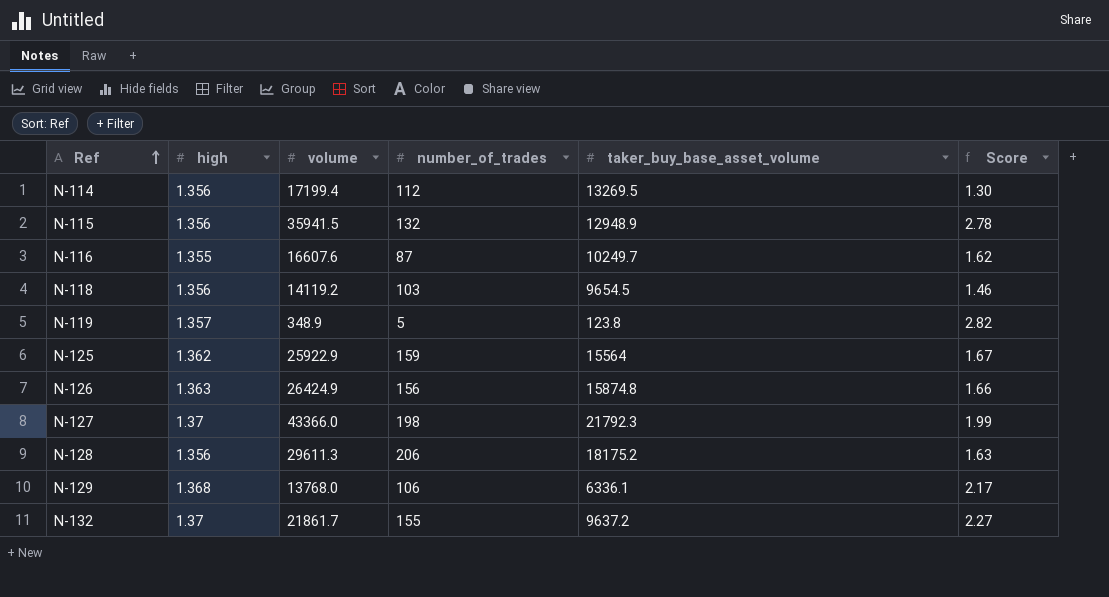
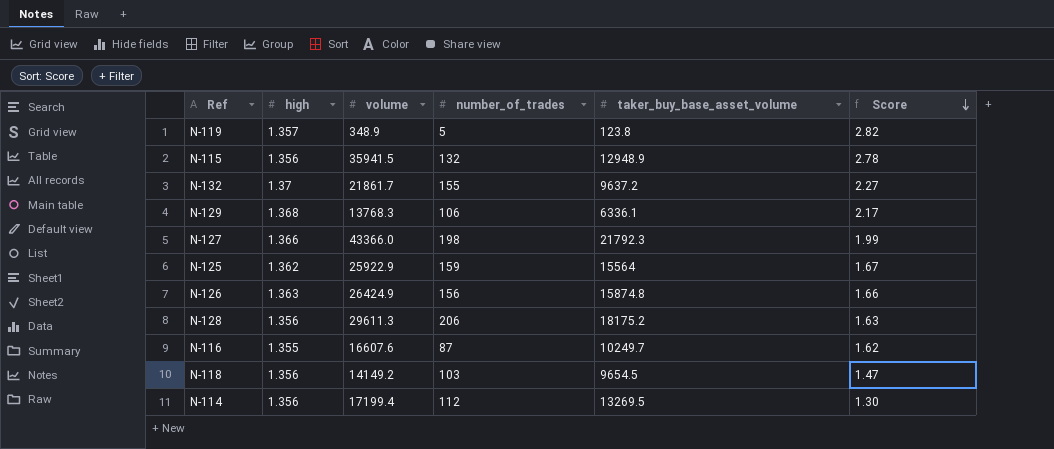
row order: Ref ascending -> Score descending
N-129 | volume: 13768.0 -> 13768.3
N-127 | high: 1.37 -> 1.366
N-118 | volume: 14119.2 -> 14149.2
N-118 | Score: 1.46 -> 1.47

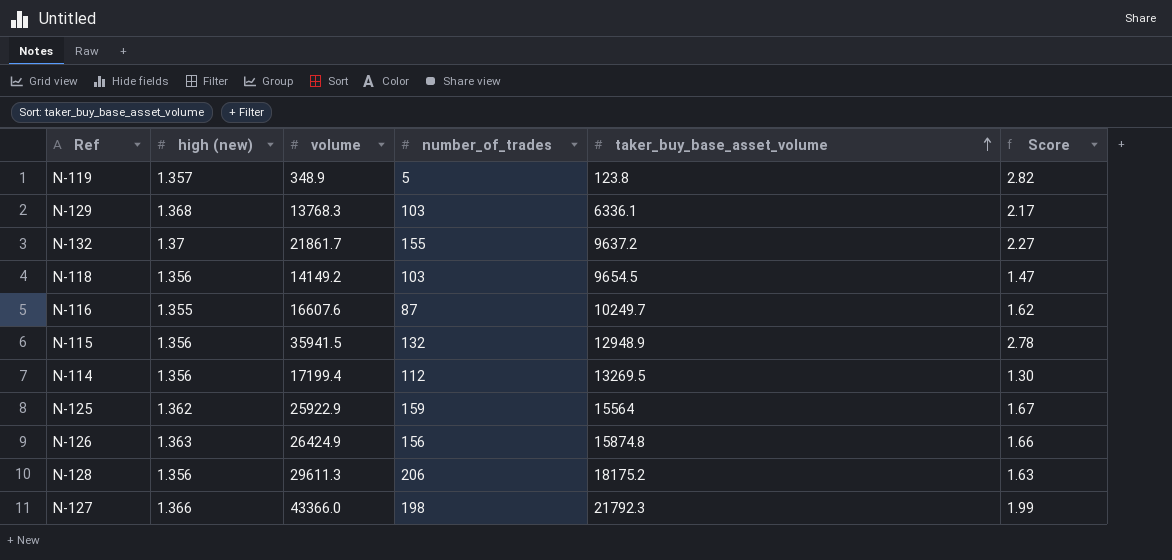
row order: Score descending -> taker_buy_base_asset_volume ascending
column name: high -> high (new)
N-129 | number_of_trades: 106 -> 103

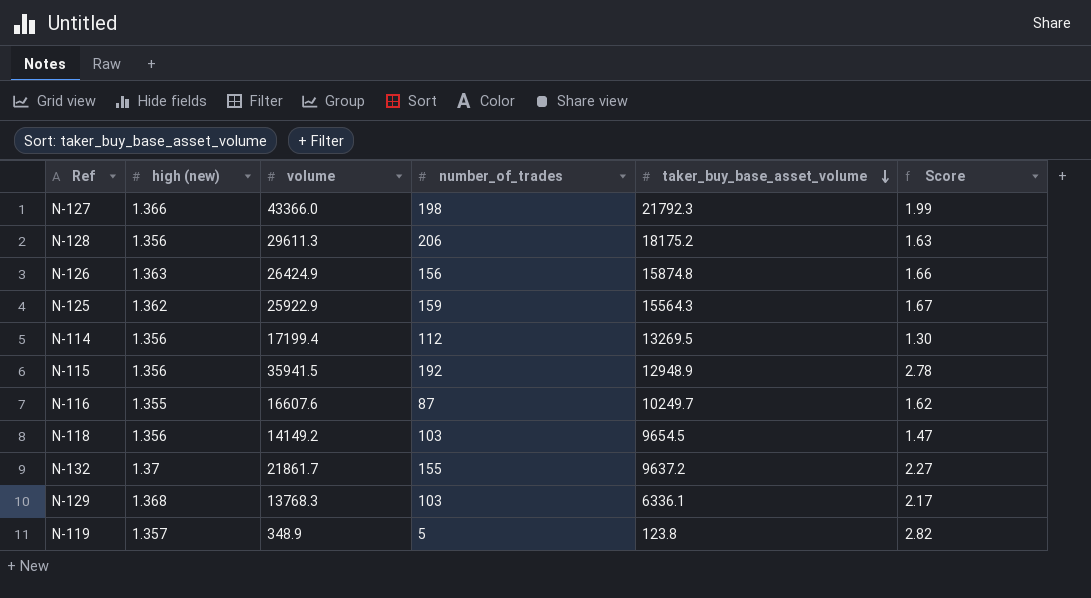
row order: taker_buy_base_asset_volume ascending -> taker_buy_base_asset_volume descending
N-125 | taker_buy_base_asset_volume: 15564 -> 15564.3
N-115 | number_of_trades: 132 -> 192

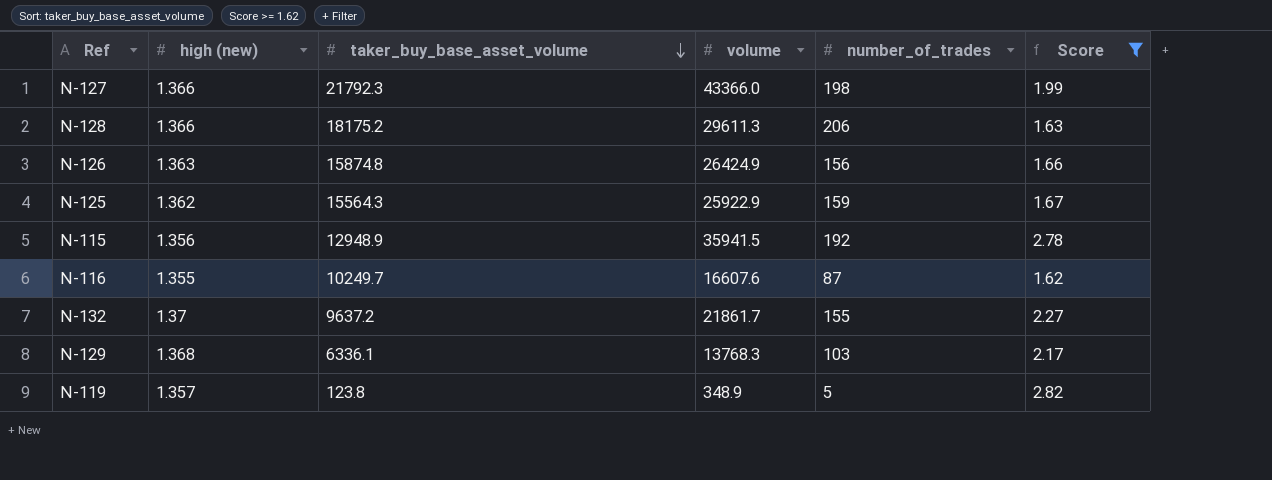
filter: none -> Score >= 1.62
column taker_buy_base_asset_volume | position: 5 -> 3
N-128 | high (new): 1.356 -> 1.366

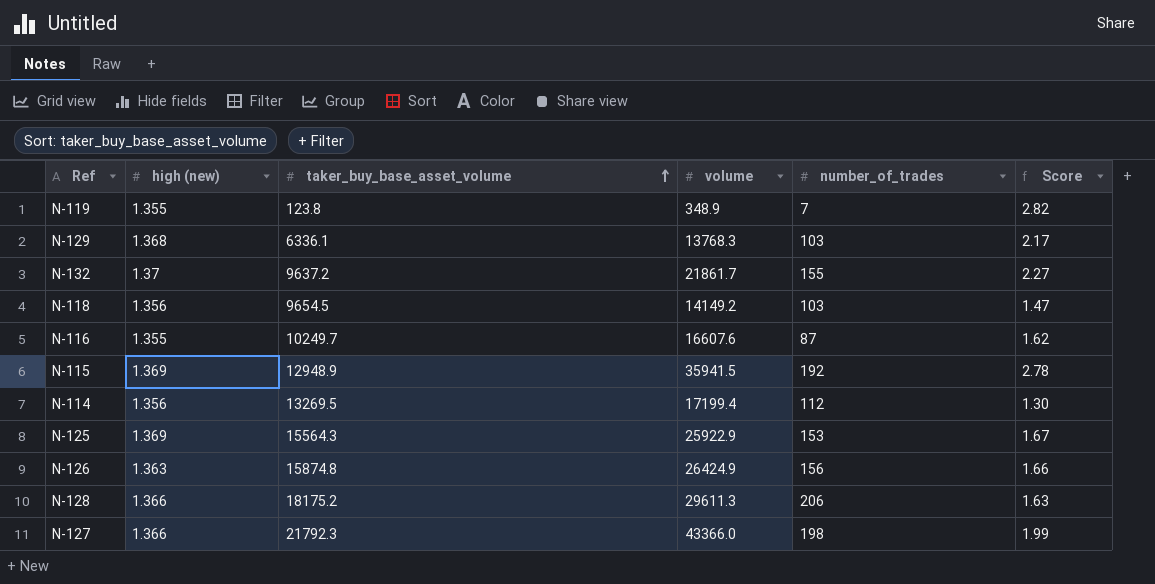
filter: Score >= 1.62 -> none
row order: taker_buy_base_asset_volume descending -> taker_buy_base_asset_volume ascending
N-119 | high (new): 1.357 -> 1.355
N-119 | number_of_trades: 5 -> 7
N-115 | high (new): 1.356 -> 1.369
N-125 | high (new): 1.362 -> 1.369
N-125 | number_of_trades: 159 -> 153

